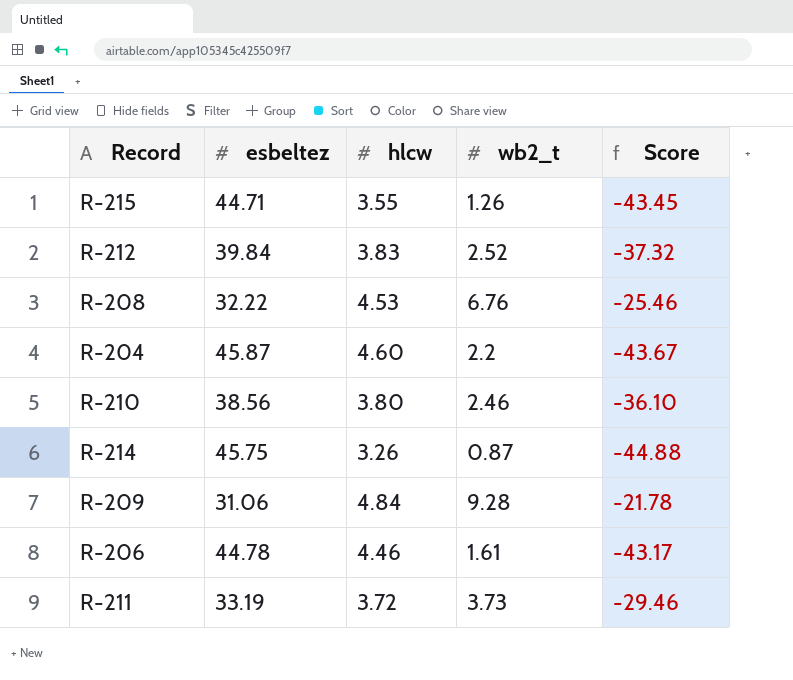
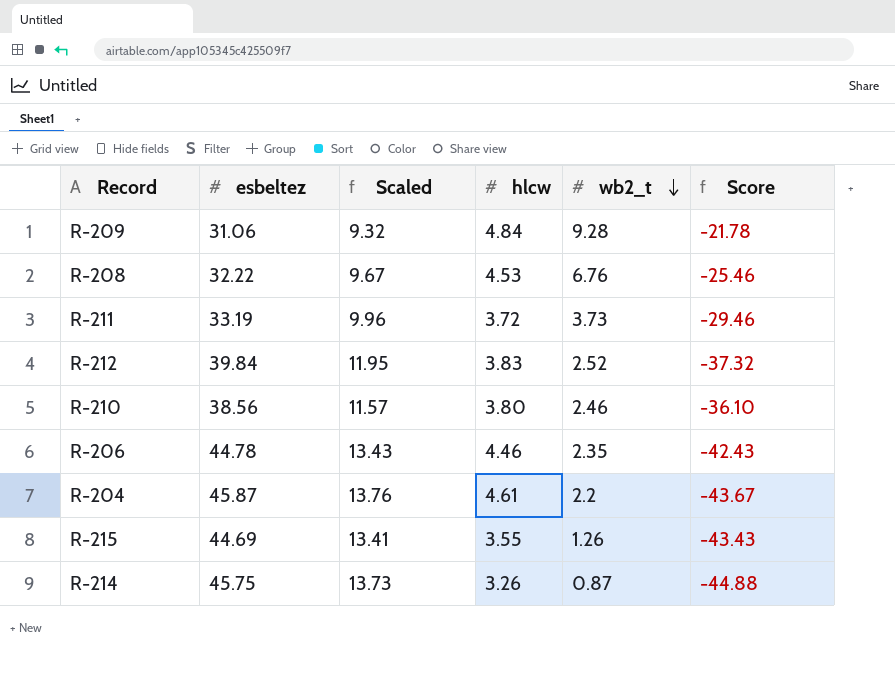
row order: none -> wb2_t descending
column Scaled | formula: none -> [esbeltez] * 0.3
R-206 | wb2_t: 1.61 -> 2.35
R-206 | Score: -43.17 -> -42.43
R-204 | hlcw: 4.60 -> 4.61
R-215 | esbeltez: 44.71 -> 44.69
R-215 | Score: -43.45 -> -43.43

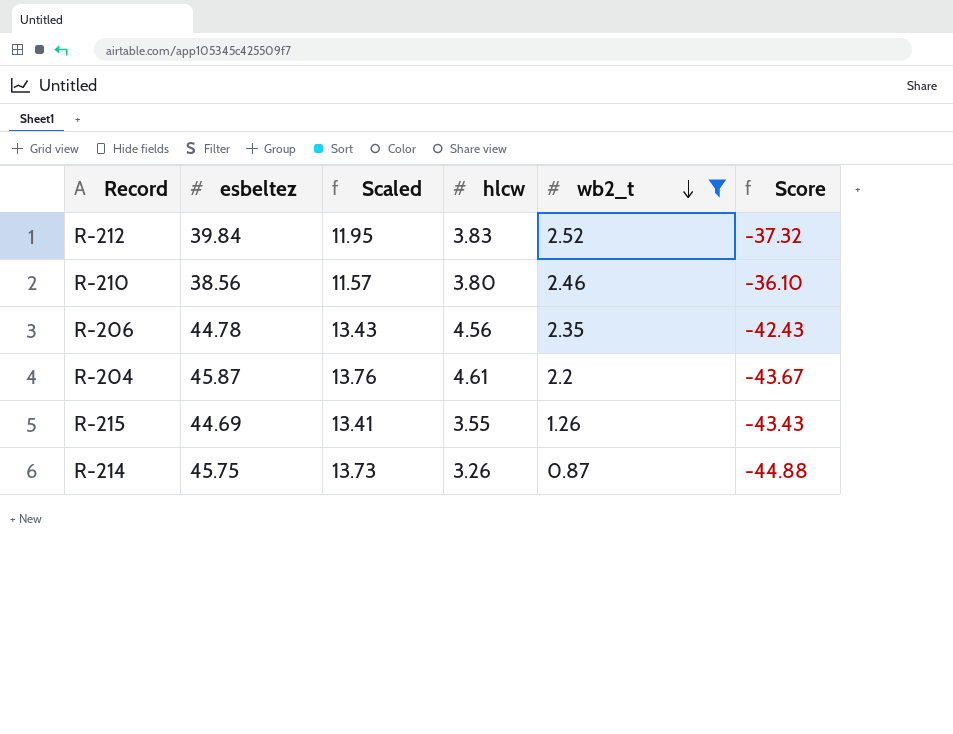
filter: none -> wb2_t <= 2.52
R-206 | hlcw: 4.46 -> 4.56

